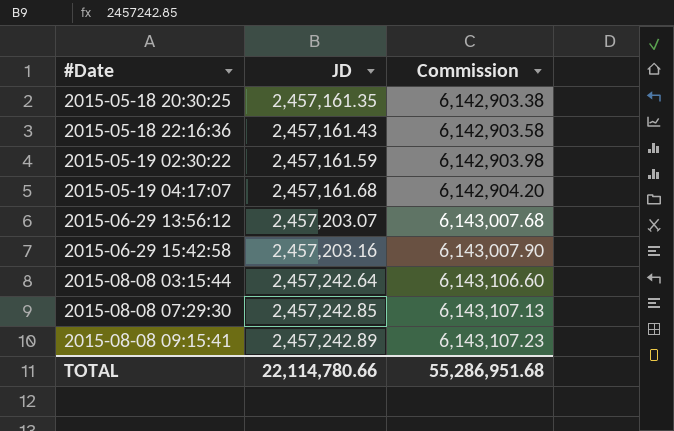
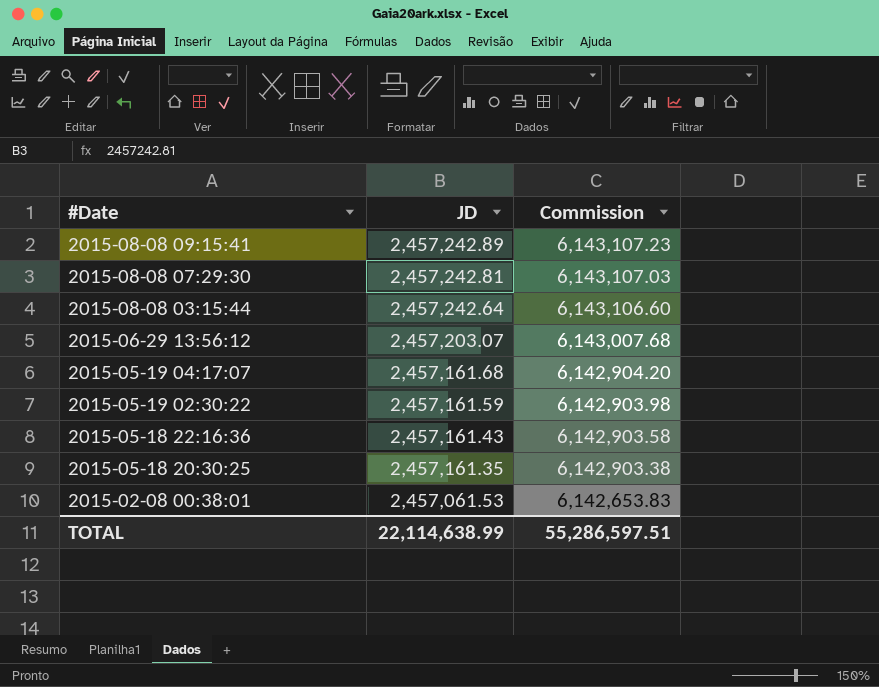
row order: #Date ascending -> #Date descending
row 2015-06-29 15:42:58: 2,457,203.16 | 6,143,007.90 -> none
2015-08-08 07:29:30 | JD: 2,457,242.85 -> 2,457,242.81
2015-08-08 07:29:30 | Commission: 6,143,107.13 -> 6,143,107.03
row 2015-02-08 00:38:01: none -> 2,457,061.53 | 6,142,653.83
TOTAL | JD: 22,114,780.66 -> 22,114,638.99
TOTAL | Commission: 55,286,951.68 -> 55,286,597.51

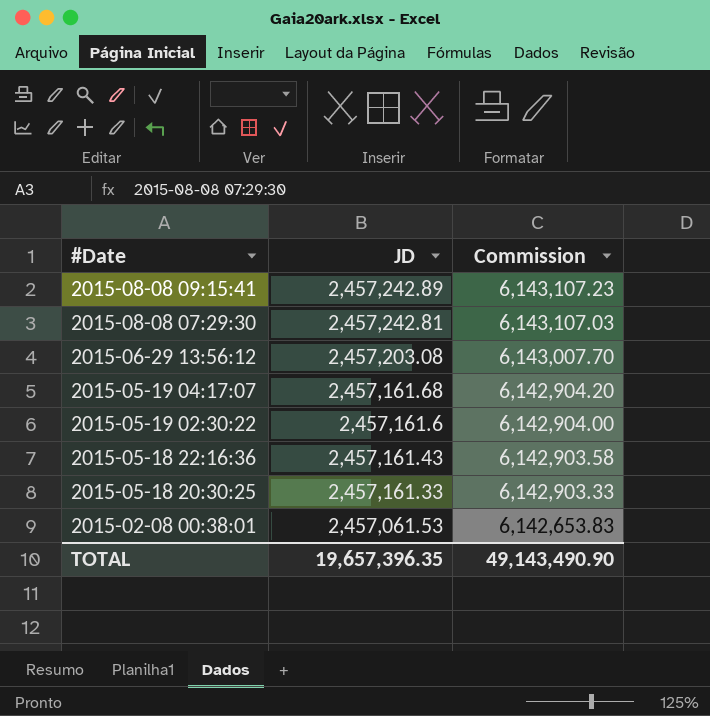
row 2015-08-08 03:15:44: 2,457,242.64 | 6,143,106.60 -> none
2015-06-29 13:56:12 | JD: 2,457,203.07 -> 2,457,203.08
2015-06-29 13:56:12 | Commission: 6,143,007.68 -> 6,143,007.70
2015-05-19 02:30:22 | JD: 2,457,161.59 -> 2,457,161.6
2015-05-19 02:30:22 | Commission: 6,142,903.98 -> 6,142,904.00
2015-05-18 20:30:25 | JD: 2,457,161.35 -> 2,457,161.33
2015-05-18 20:30:25 | Commission: 6,142,903.38 -> 6,142,903.33
TOTAL | JD: 22,114,638.99 -> 19,657,396.35
TOTAL | Commission: 55,286,597.51 -> 49,143,490.90

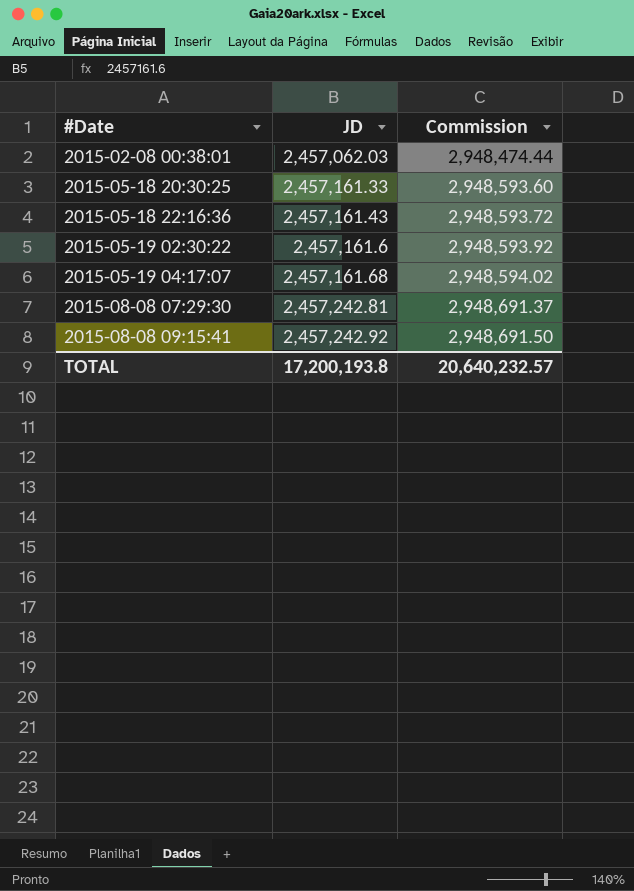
row order: #Date descending -> #Date ascending
column Commission | formula: [JD] * 2.5 -> [JD] * 1.2
row 2015-06-29 13:56:12: 2,457,203.08 | 6,143,007.70 -> none
2015-02-08 00:38:01 | JD: 2,457,061.53 -> 2,457,062.03
2015-08-08 09:15:41 | JD: 2,457,242.89 -> 2,457,242.92
TOTAL | JD: 19,657,396.35 -> 17,200,193.8
TOTAL | Commission: 49,143,490.90 -> 20,640,232.57

